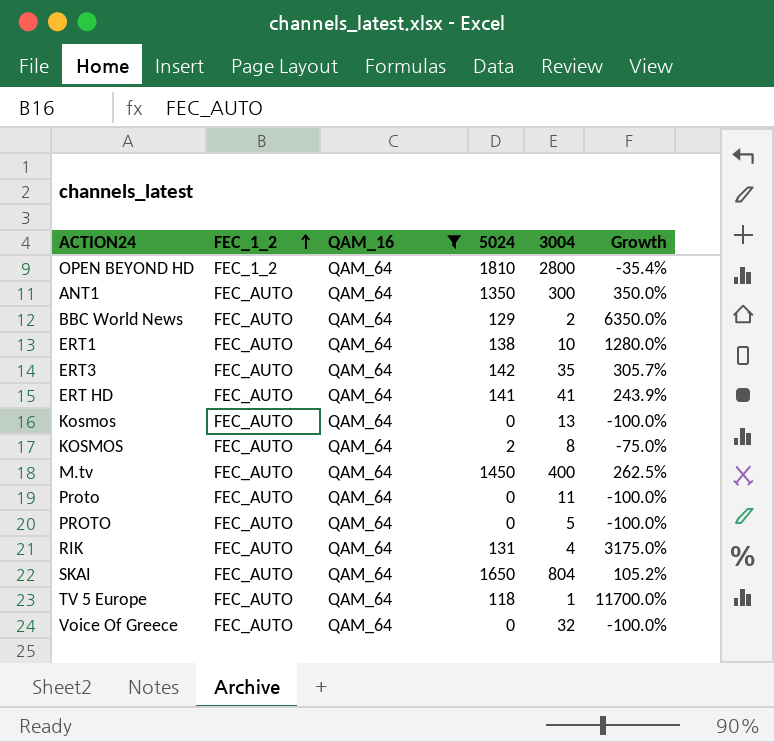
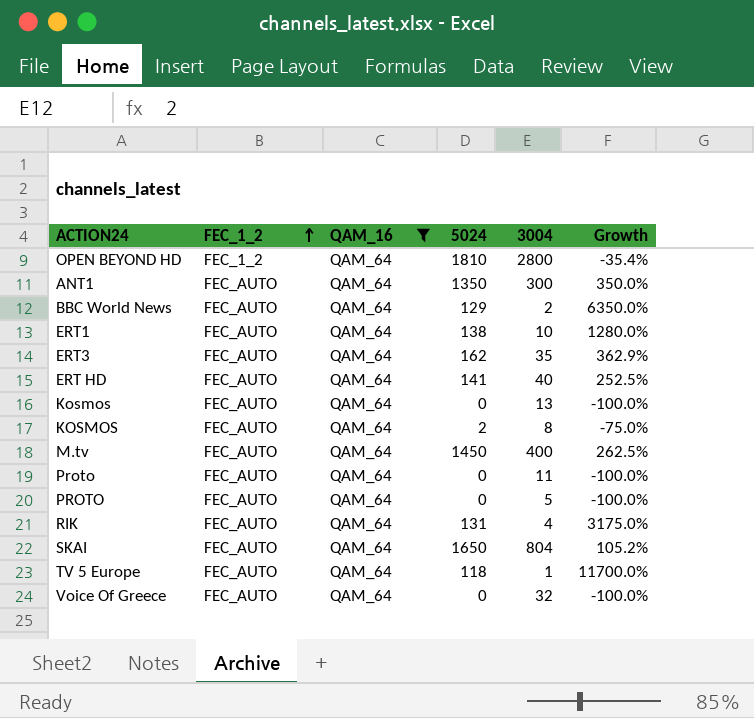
ERT3 | 5024: 142 -> 162
ERT3 | Growth: 305.7% -> 362.9%
ERT HD | 3004: 41 -> 40
ERT HD | Growth: 243.9% -> 252.5%

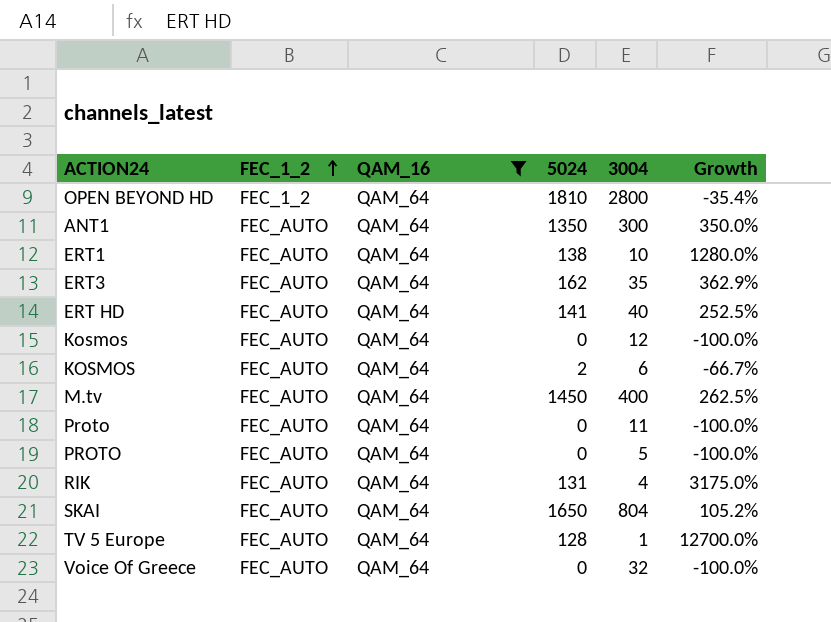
row BBC World News: FEC_AUTO | QAM_64 | 129 | 2 | 6350.0% -> none
Kosmos | 3004: 13 -> 12
KOSMOS | 3004: 8 -> 6
KOSMOS | Growth: -75.0% -> -66.7%
TV 5 Europe | 5024: 118 -> 128
TV 5 Europe | Growth: 11700.0% -> 12700.0%

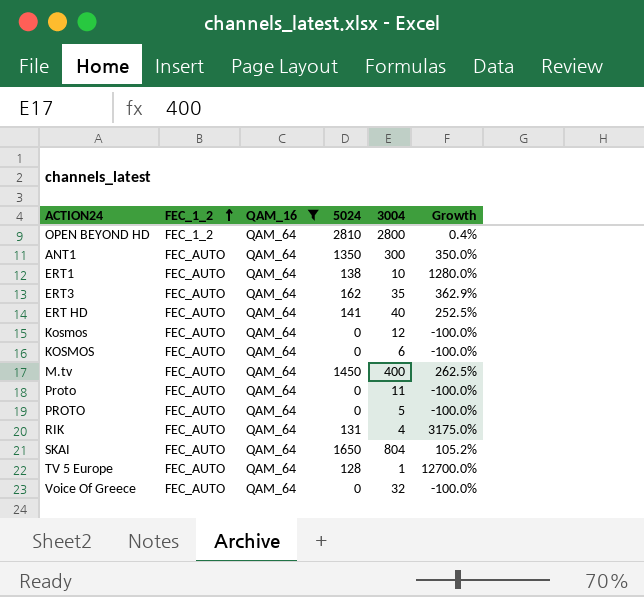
OPEN BEYOND HD | 5024: 1810 -> 2810
OPEN BEYOND HD | Growth: -35.4% -> 0.4%
KOSMOS | 5024: 2 -> 0
KOSMOS | Growth: -66.7% -> -100.0%

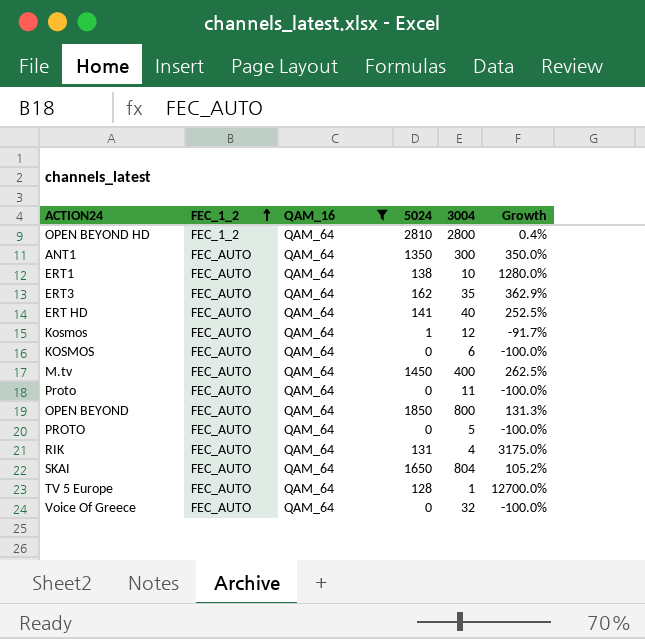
Kosmos | 5024: 0 -> 1
Kosmos | Growth: -100.0% -> -91.7%
row OPEN BEYOND: none -> FEC_AUTO | QAM_64 | 1850 | 800 | 131.3%

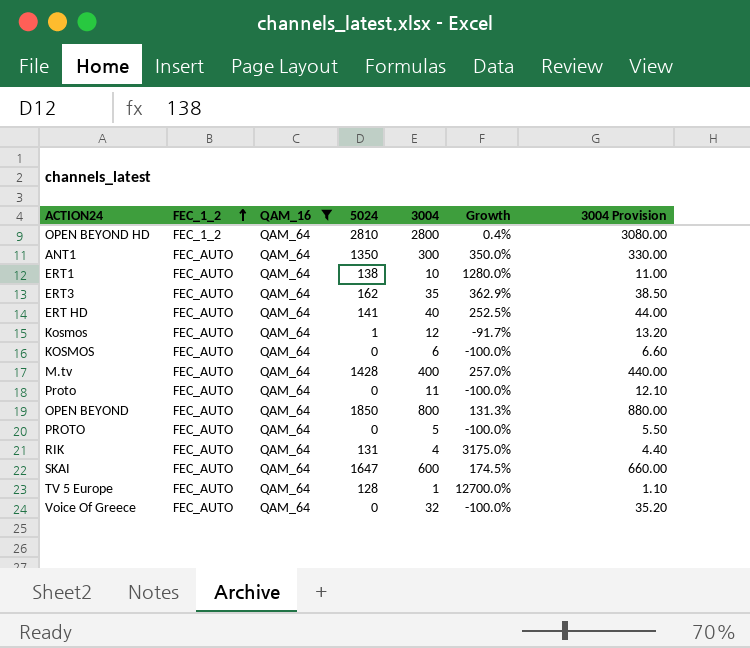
column 3004 Provision | formula: none -> [3004] * 1.1
M.tv | 5024: 1450 -> 1428
M.tv | Growth: 262.5% -> 257.0%
SKAI | 5024: 1650 -> 1647
SKAI | 3004: 804 -> 600
SKAI | Growth: 105.2% -> 174.5%

